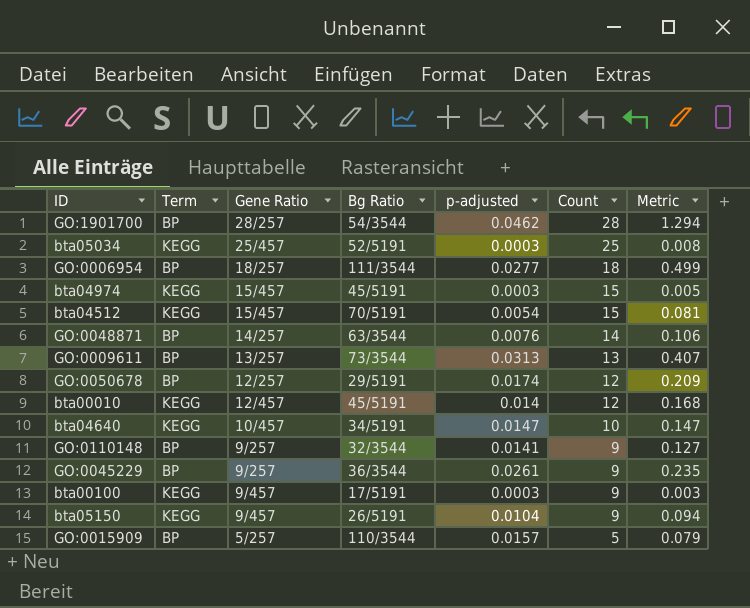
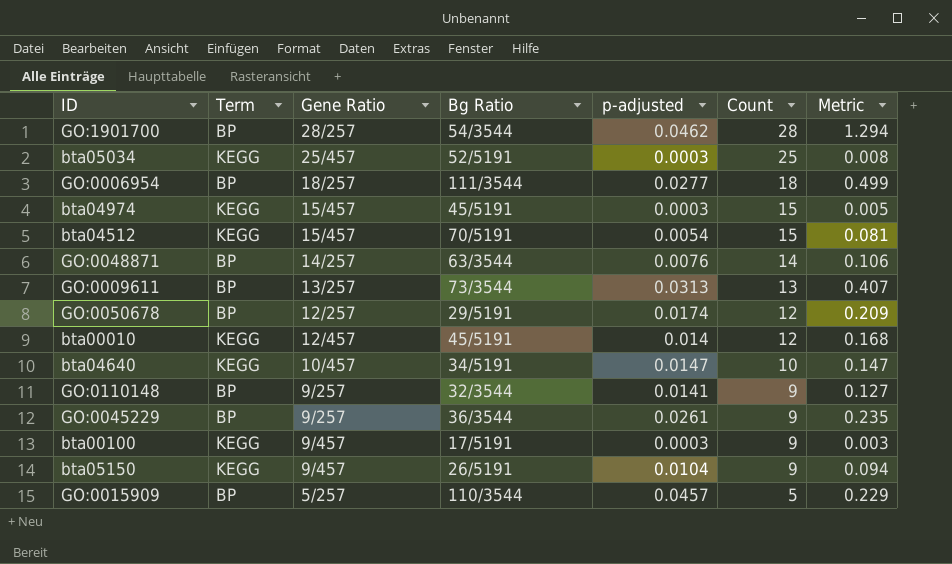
GO:0015909 | p-adjusted: 0.0157 -> 0.0457
GO:0015909 | Metric: 0.079 -> 0.229

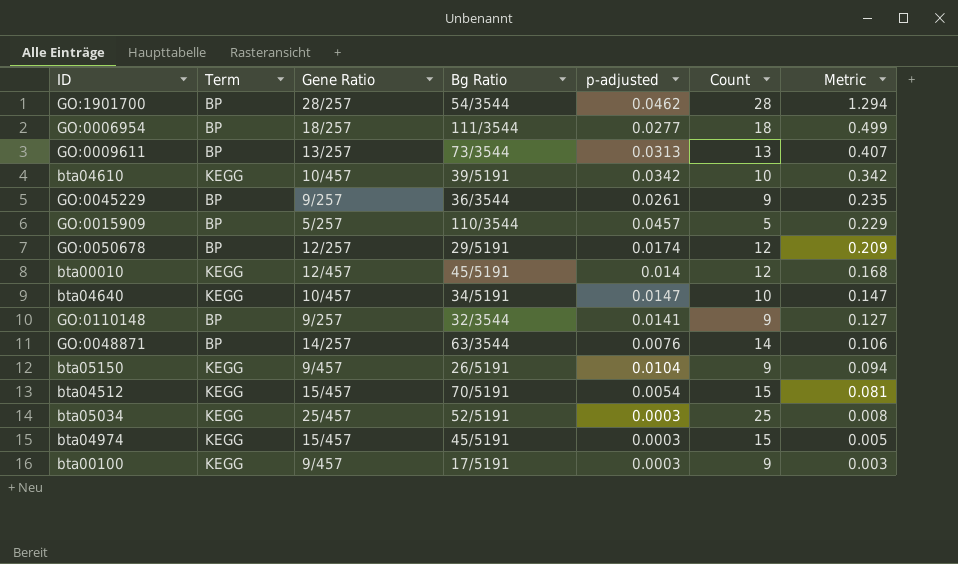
row order: Count descending -> Metric descending
row bta04610: none -> KEGG | 10/457 | 39/5191 | 0.0342 | 10 | 0.342

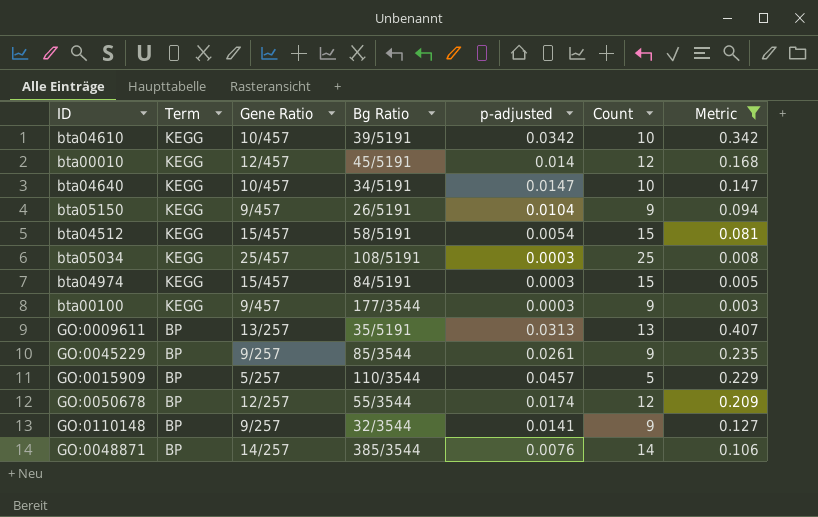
filter: none -> Metric <= 0.407
row order: Metric descending -> Term descending
bta04512 | Bg Ratio: 70/5191 -> 58/5191
bta05034 | Bg Ratio: 52/5191 -> 108/5191
bta04974 | Bg Ratio: 45/5191 -> 84/5191
bta00100 | Bg Ratio: 17/5191 -> 177/3544
GO:0009611 | Bg Ratio: 73/3544 -> 35/5191
GO:0045229 | Bg Ratio: 36/3544 -> 85/3544
GO:0050678 | Bg Ratio: 29/5191 -> 55/3544
GO:0048871 | Bg Ratio: 63/3544 -> 385/3544

